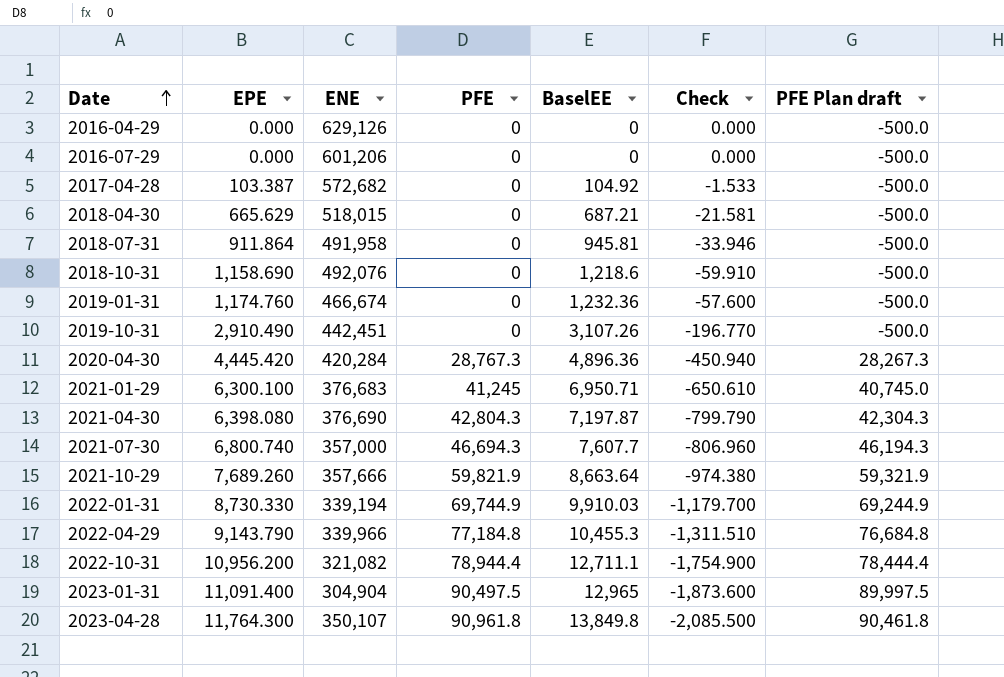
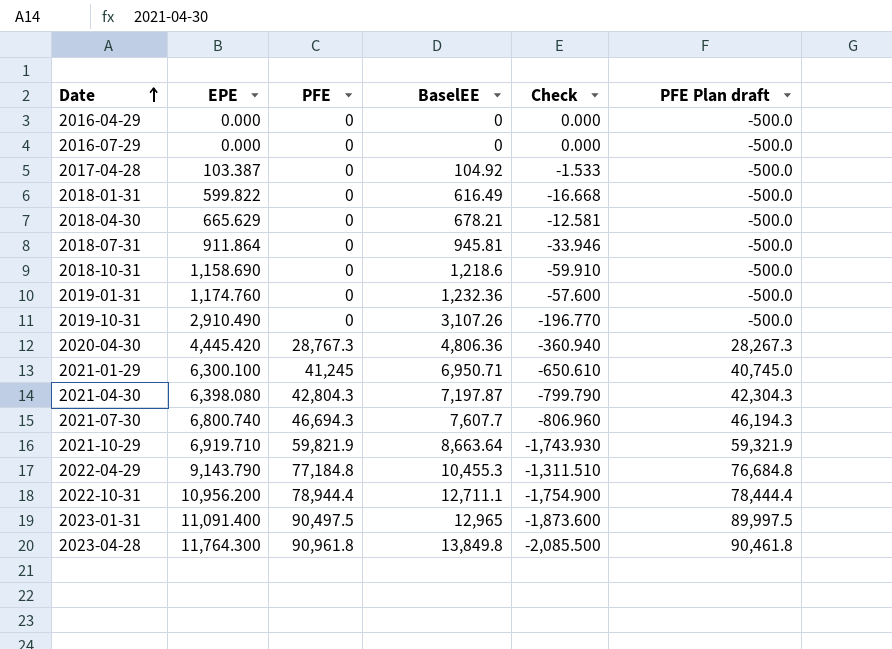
column ENE | position: 3 -> none
row 2022-01-31: 8,730.330 | 339,194 | 69,744.9 | 9,910.03 | -1,179.700 | 69,244.9 -> none
row 2018-01-31: none -> 599.822 | 0 | 616.49 | -16.668 | -500.0
2018-04-30 | BaselEE: 687.21 -> 678.21
2018-04-30 | Check: -21.581 -> -12.581
2020-04-30 | BaselEE: 4,896.36 -> 4,806.36
2020-04-30 | Check: -450.940 -> -360.940
2021-10-29 | EPE: 7,689.260 -> 6,919.710
2021-10-29 | Check: -974.380 -> -1,743.930

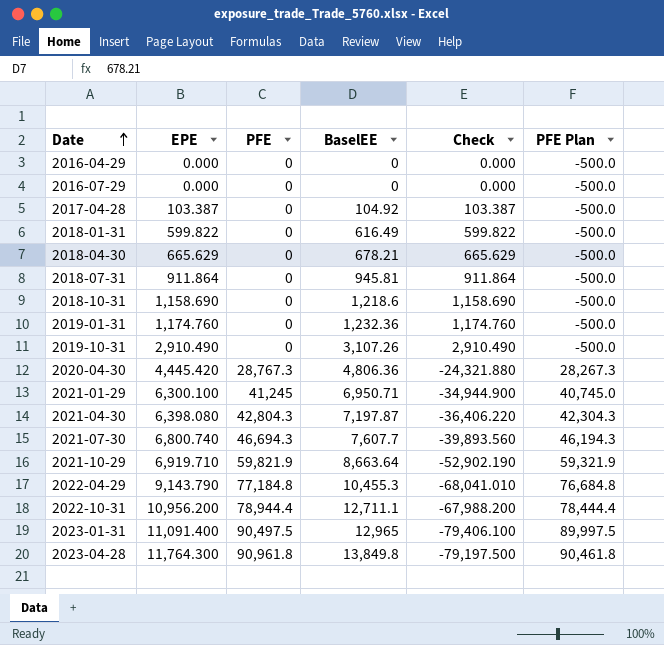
column Check | formula: [EPE] - [BaselEE] -> [EPE] - [PFE]
column name: PFE Plan draft -> PFE Plan

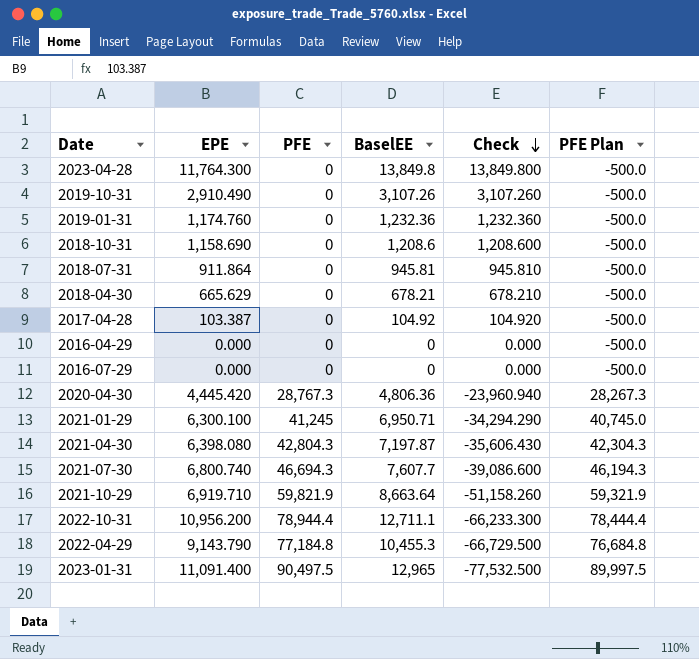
row order: Date ascending -> Check descending
column Check | formula: [EPE] - [PFE] -> [BaselEE] - [PFE]
row 2018-01-31: 599.822 | 0 | 616.49 | 599.822 | -500.0 -> none
2023-04-28 | PFE: 90,961.8 -> 0
2023-04-28 | PFE Plan: 90,461.8 -> -500.0
2018-10-31 | BaselEE: 1,218.6 -> 1,208.6

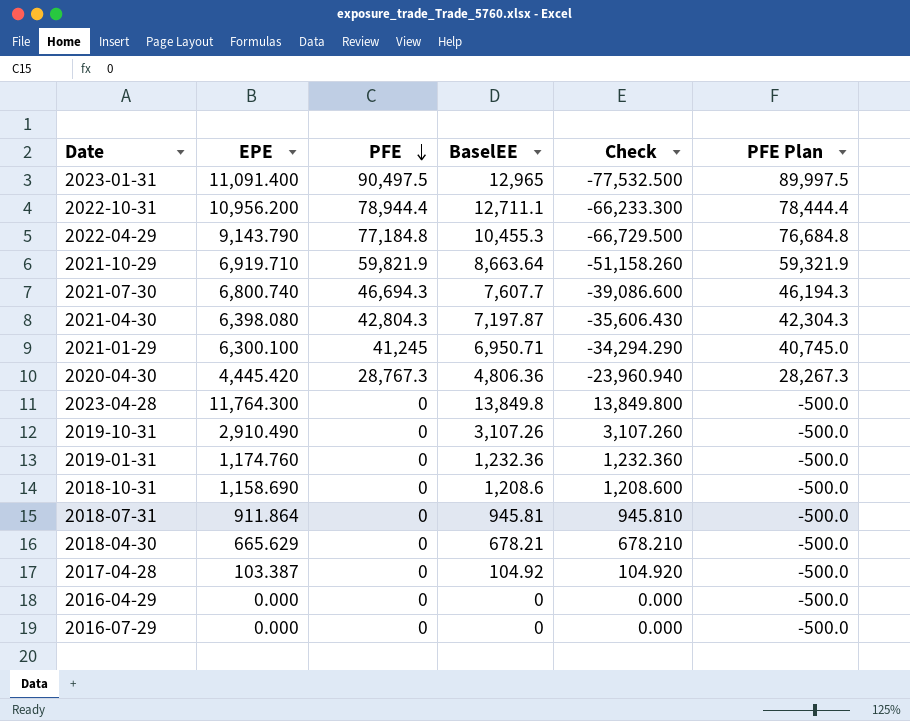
row order: Check descending -> PFE descending

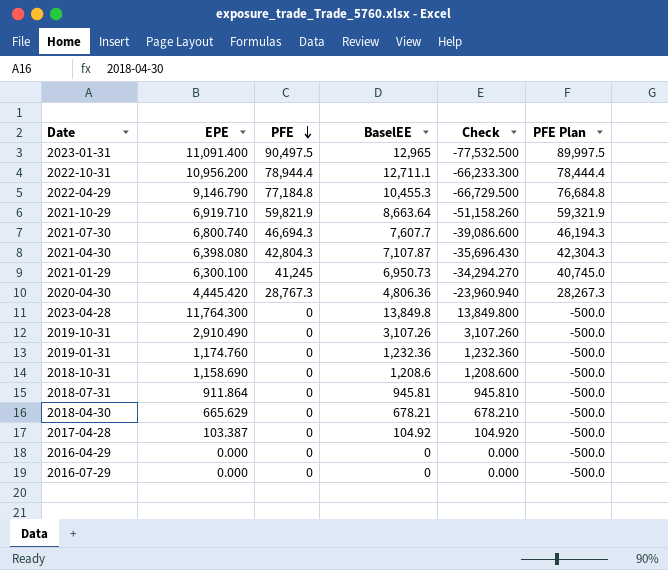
2022-04-29 | EPE: 9,143.790 -> 9,146.790
2021-04-30 | BaselEE: 7,197.87 -> 7,107.87
2021-04-30 | Check: -35,606.430 -> -35,696.430
2021-01-29 | BaselEE: 6,950.71 -> 6,950.73
2021-01-29 | Check: -34,294.290 -> -34,294.270

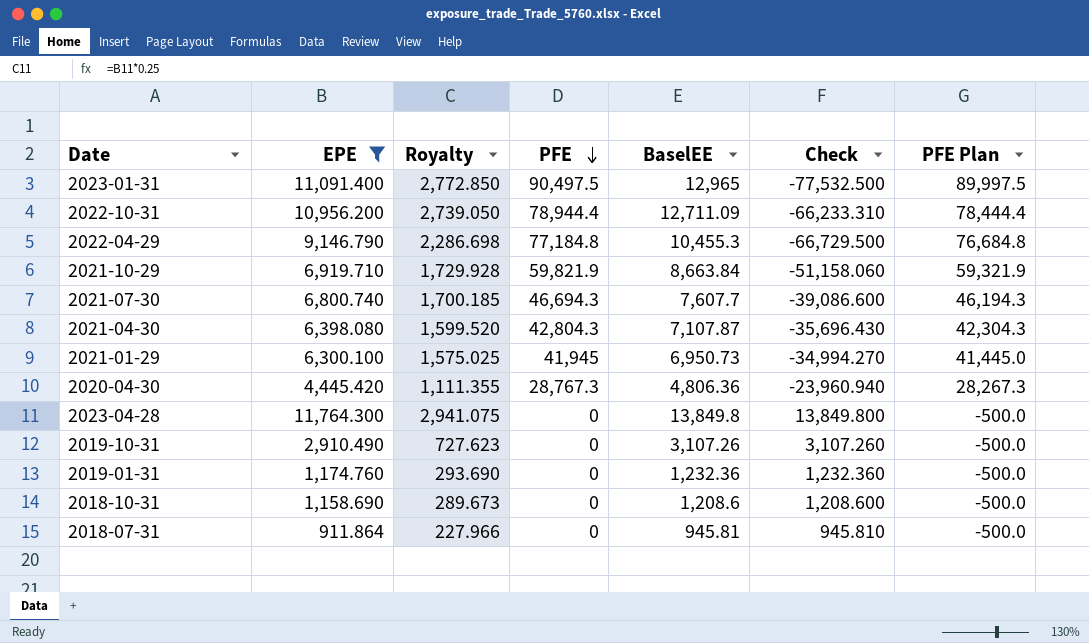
filter: none -> EPE >= 911.864
column Royalty | formula: none -> [EPE] * 0.25
2022-10-31 | BaselEE: 12,711.1 -> 12,711.09
2022-10-31 | Check: -66,233.300 -> -66,233.310
2021-10-29 | BaselEE: 8,663.64 -> 8,663.84
2021-10-29 | Check: -51,158.260 -> -51,158.060
2021-01-29 | PFE: 41,245 -> 41,945
2021-01-29 | Check: -34,294.270 -> -34,994.270
2021-01-29 | PFE Plan: 40,745.0 -> 41,445.0

